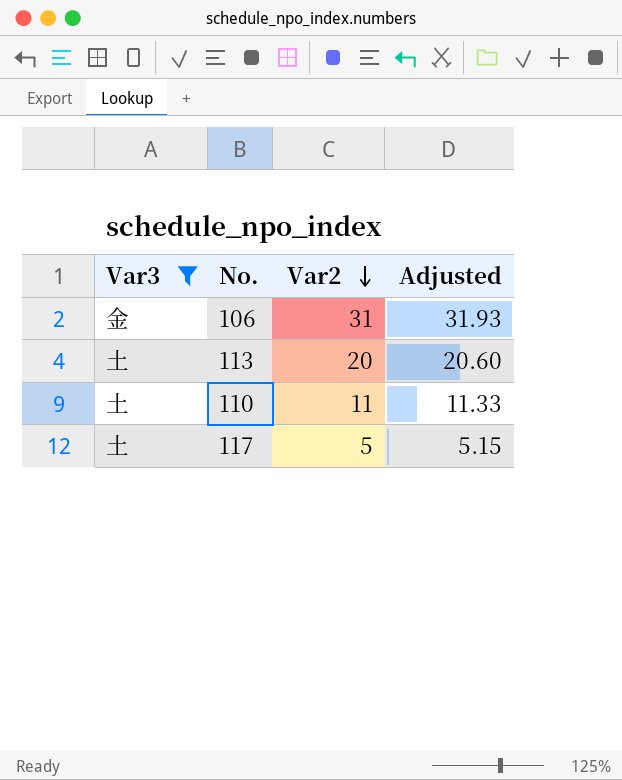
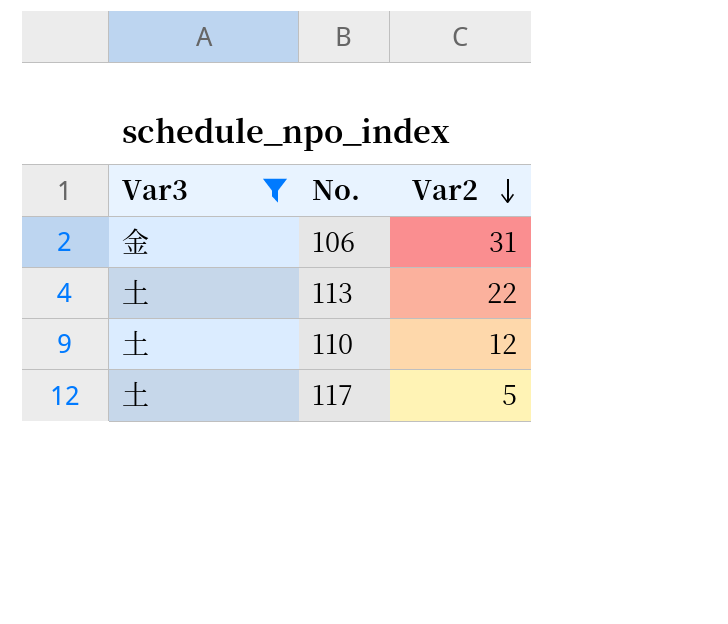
column Adjusted | formula: [Var2] * 1.03 -> none
113 | Var2: 20 -> 22
110 | Var2: 11 -> 12

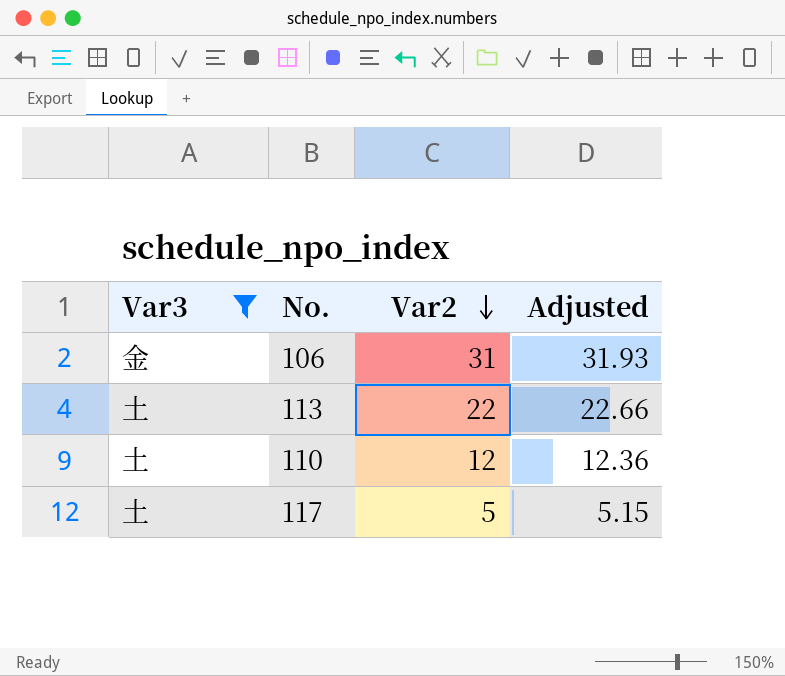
column Adjusted | formula: none -> [Var2] * 1.03

